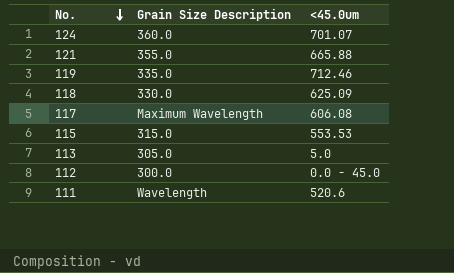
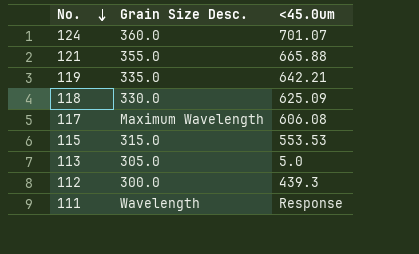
column name: Grain Size Description -> Grain Size Desc.
119 | <45.0um: 712.46 -> 642.21
112 | <45.0um: 0.0 - 45.0 -> 439.3
111 | <45.0um: 520.6 -> Response

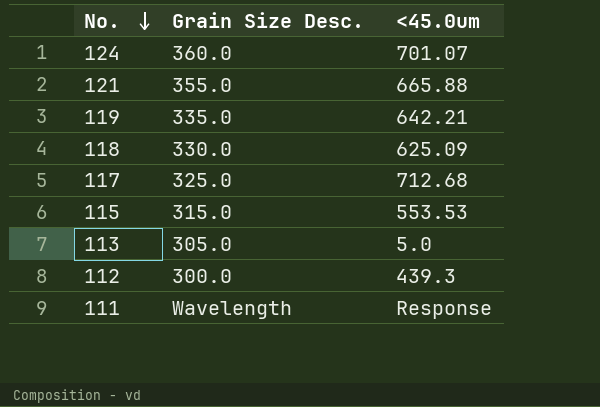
117 | Grain Size Desc.: Maximum Wavelength -> 325.0
117 | <45.0um: 606.08 -> 712.68

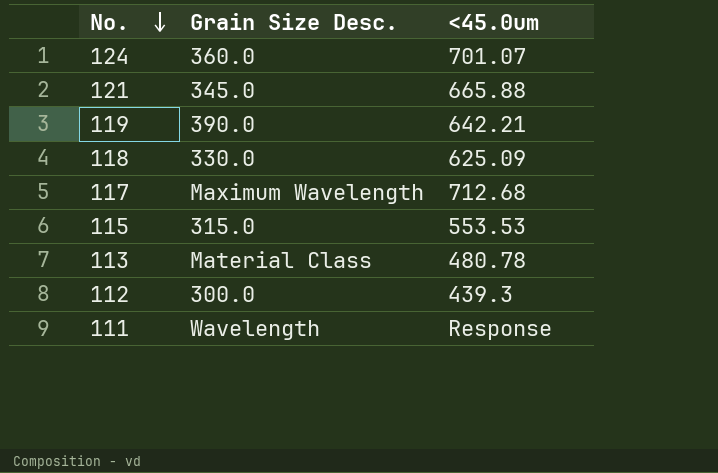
121 | Grain Size Desc.: 355.0 -> 345.0
119 | Grain Size Desc.: 335.0 -> 390.0
117 | Grain Size Desc.: 325.0 -> Maximum Wavelength
113 | Grain Size Desc.: 305.0 -> Material Class
113 | <45.0um: 5.0 -> 480.78

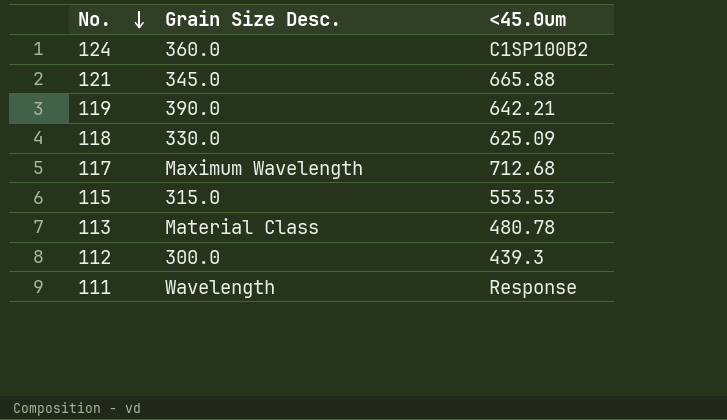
124 | <45.0um: 701.07 -> C1SP100B2

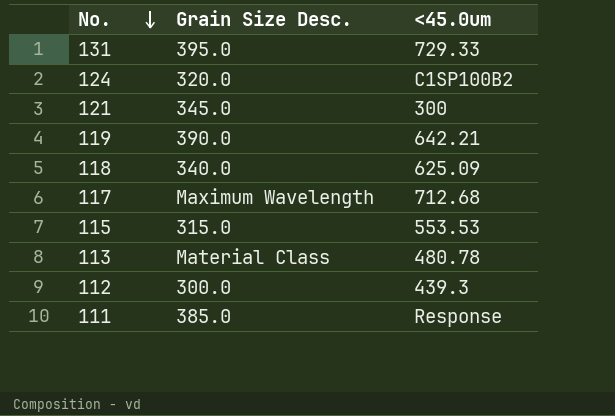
row 131: none -> 395.0 | 729.33
124 | Grain Size Desc.: 360.0 -> 320.0
121 | <45.0um: 665.88 -> 300
118 | Grain Size Desc.: 330.0 -> 340.0
111 | Grain Size Desc.: Wavelength -> 385.0

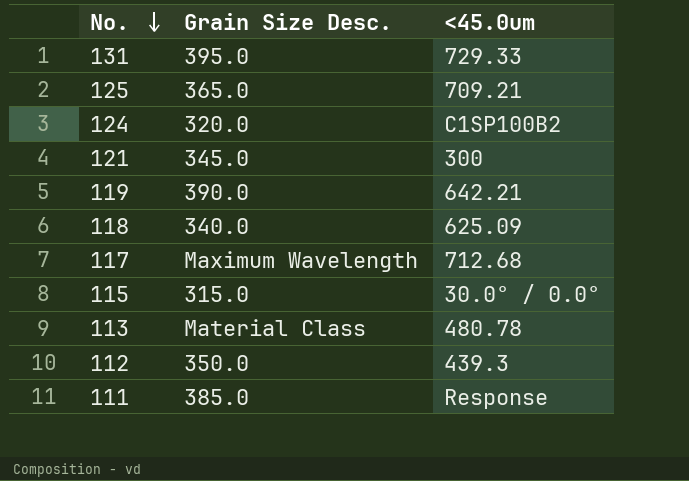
row 125: none -> 365.0 | 709.21
115 | <45.0um: 553.53 -> 30.0° / 0.0°
112 | Grain Size Desc.: 300.0 -> 350.0

